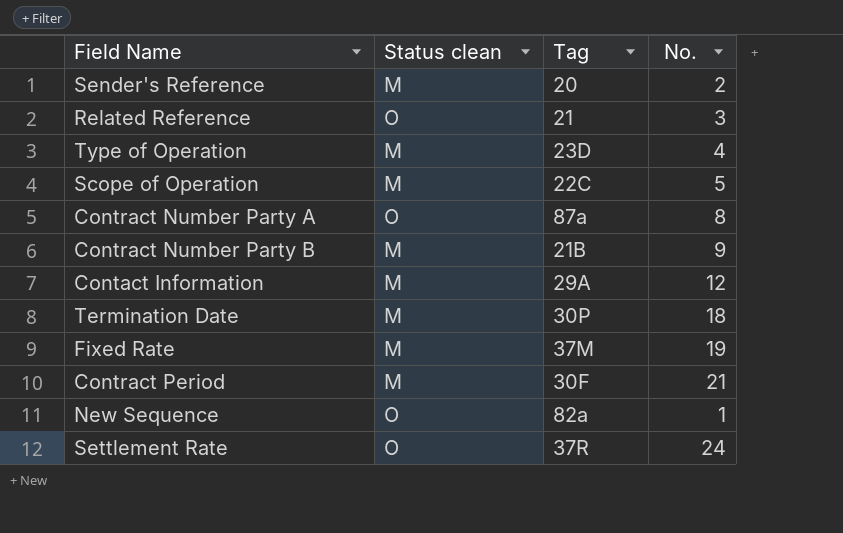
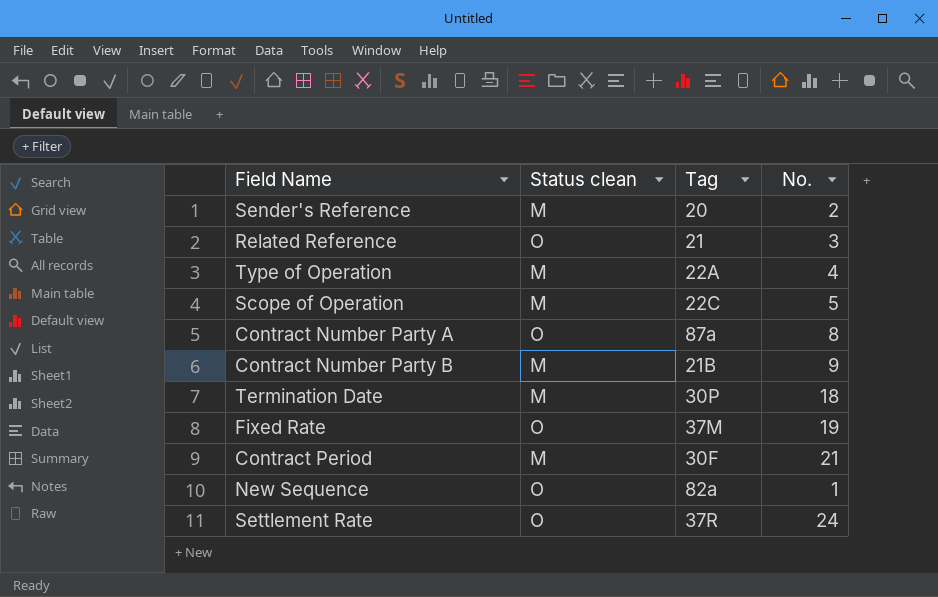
row Contact Information: M | 29A | 12 -> none
Type of Operation | Tag: 23D -> 22A
Fixed Rate | Status clean: M -> O

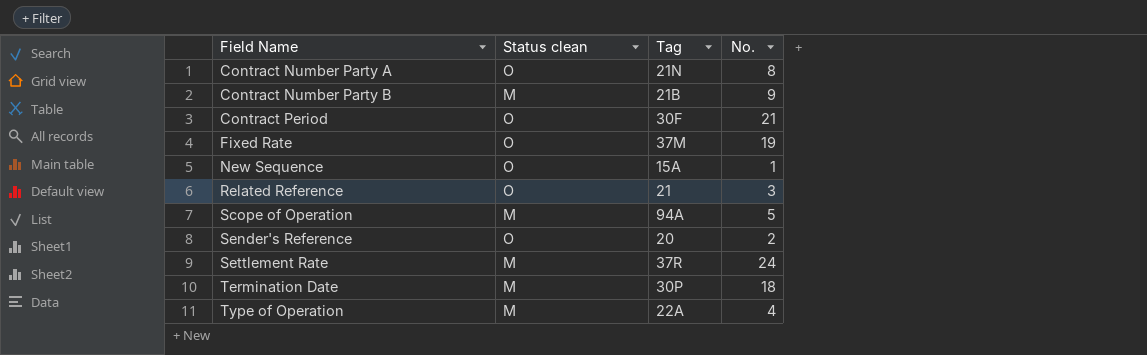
row order: none -> Field Name ascending
Contract Number Party A | Tag: 87a -> 21N
Contract Period | Status clean: M -> O
New Sequence | Tag: 82a -> 15A
Scope of Operation | Tag: 22C -> 94A
Sender's Reference | Status clean: M -> O
Settlement Rate | Status clean: O -> M

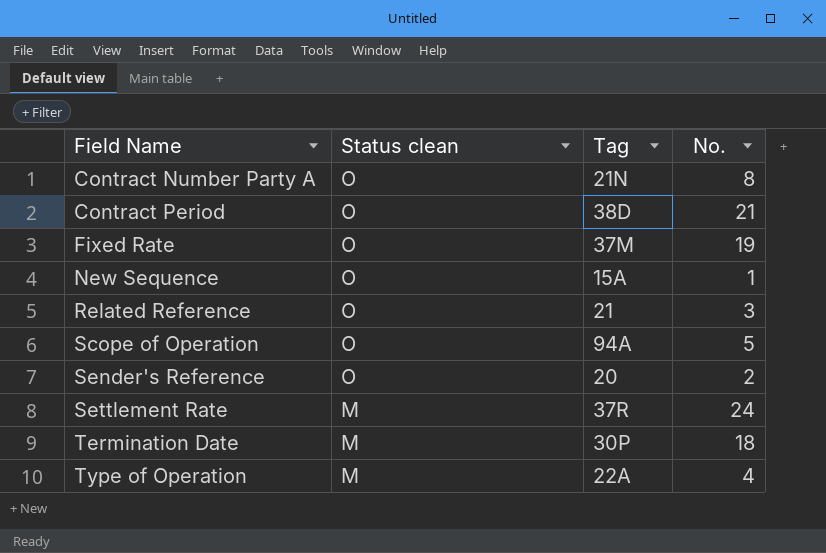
row Contract Number Party B: M | 21B | 9 -> none
Contract Period | Tag: 30F -> 38D
Scope of Operation | Status clean: M -> O

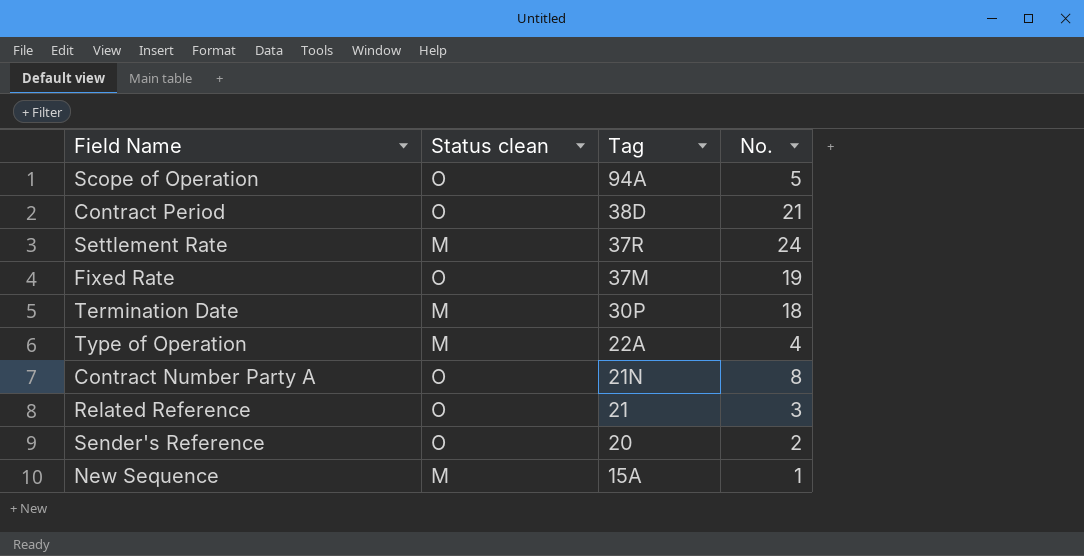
row order: Field Name ascending -> Tag descending
New Sequence | Status clean: O -> M

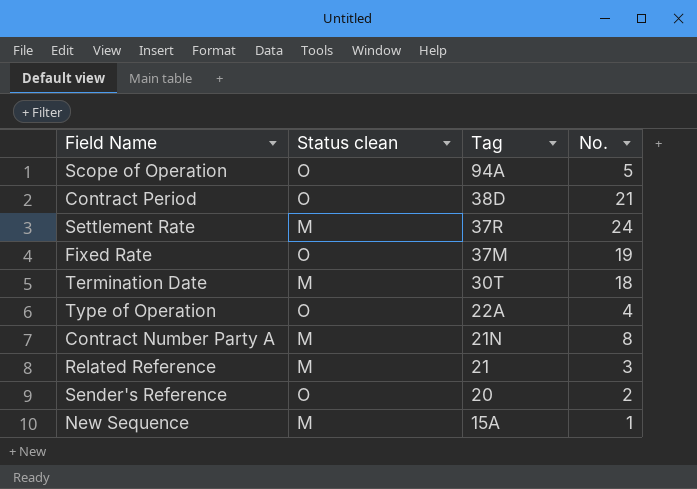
Termination Date | Tag: 30P -> 30T
Type of Operation | Status clean: M -> O
Contract Number Party A | Status clean: O -> M
Related Reference | Status clean: O -> M

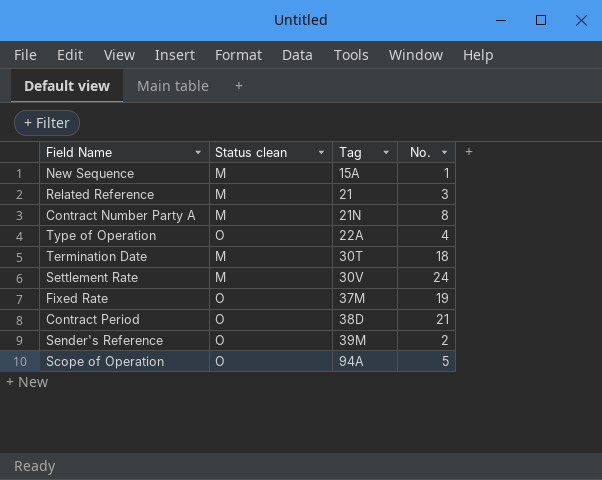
row order: Tag descending -> Tag ascending
Settlement Rate | Tag: 37R -> 30V
Sender's Reference | Tag: 20 -> 39M

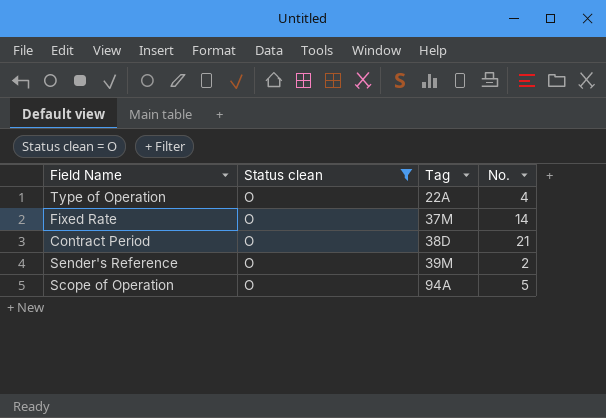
filter: none -> Status clean = O
Fixed Rate | No.: 19 -> 14

